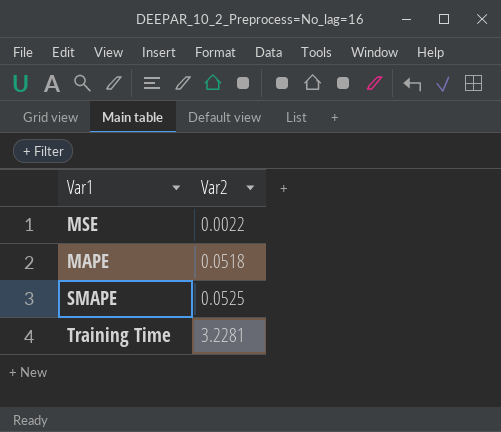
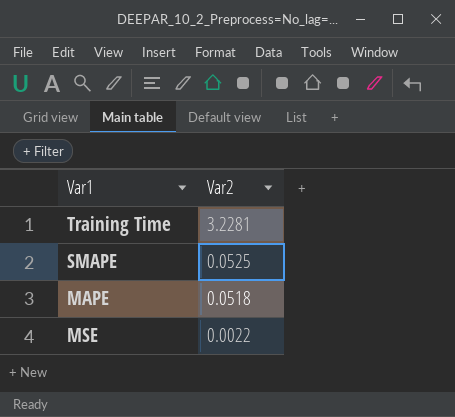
row order: Var2 ascending -> Var2 descending

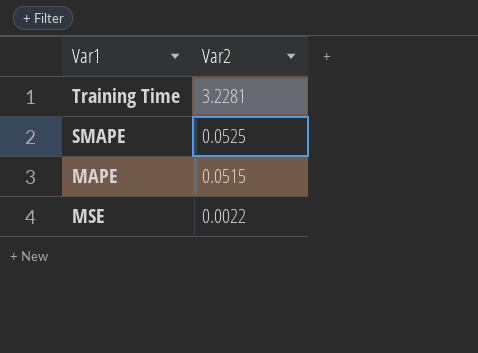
MAPE | Var2: 0.0518 -> 0.0515

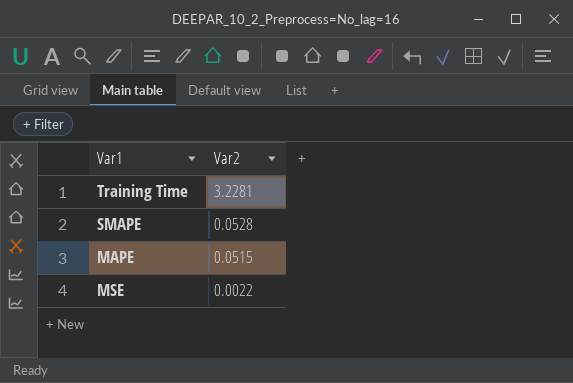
SMAPE | Var2: 0.0525 -> 0.0528

